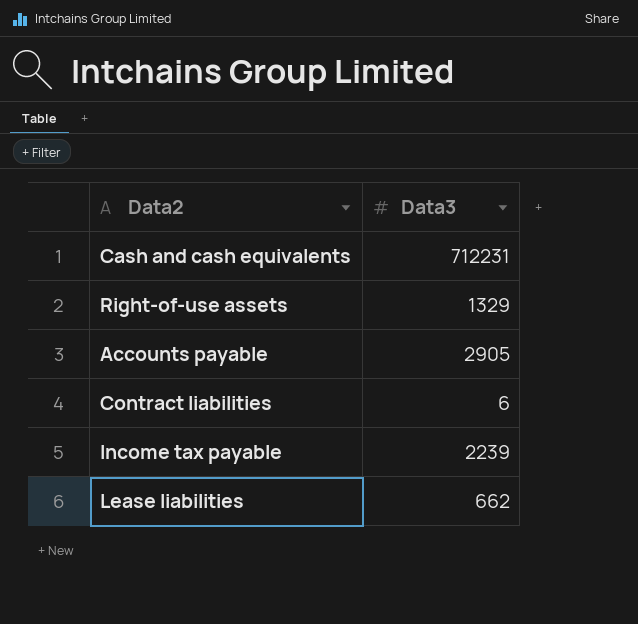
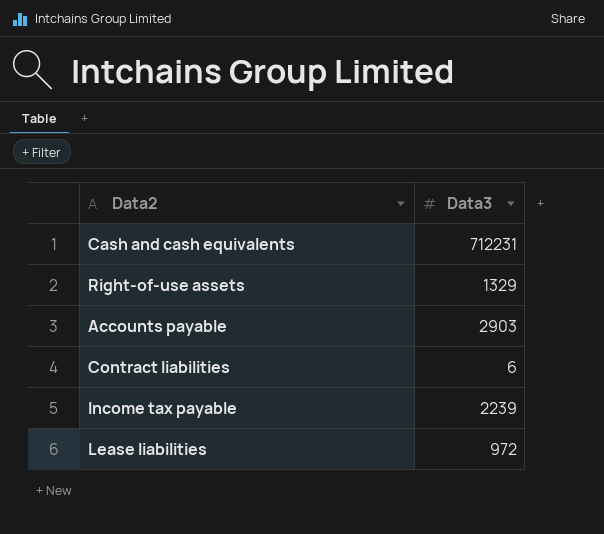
Accounts payable | Data3: 2905 -> 2903
Lease liabilities | Data3: 662 -> 972

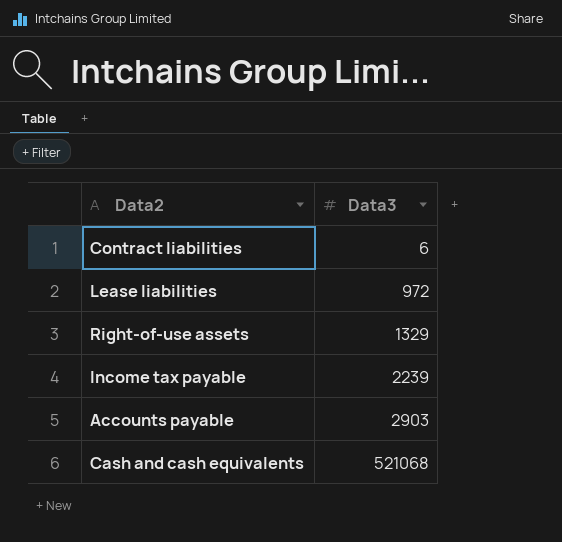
row order: none -> Data3 ascending
Cash and cash equivalents | Data3: 712231 -> 521068

